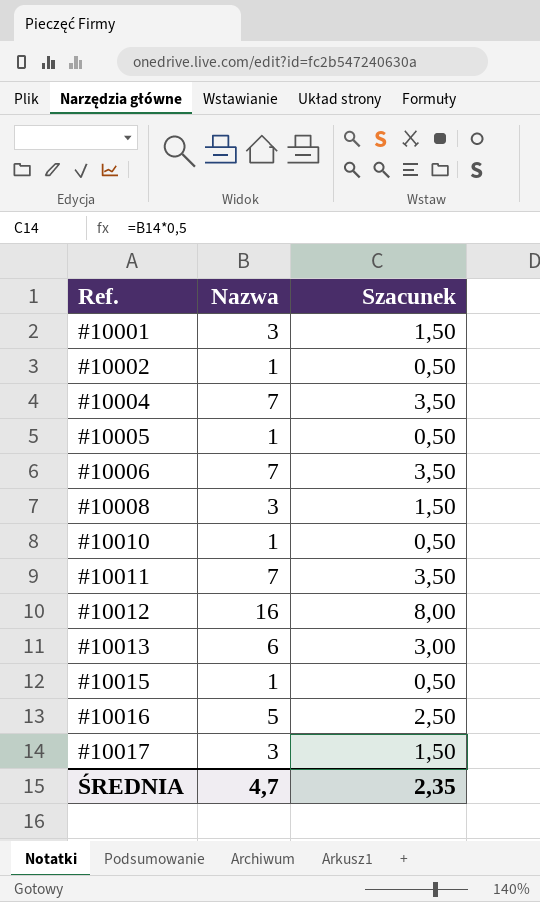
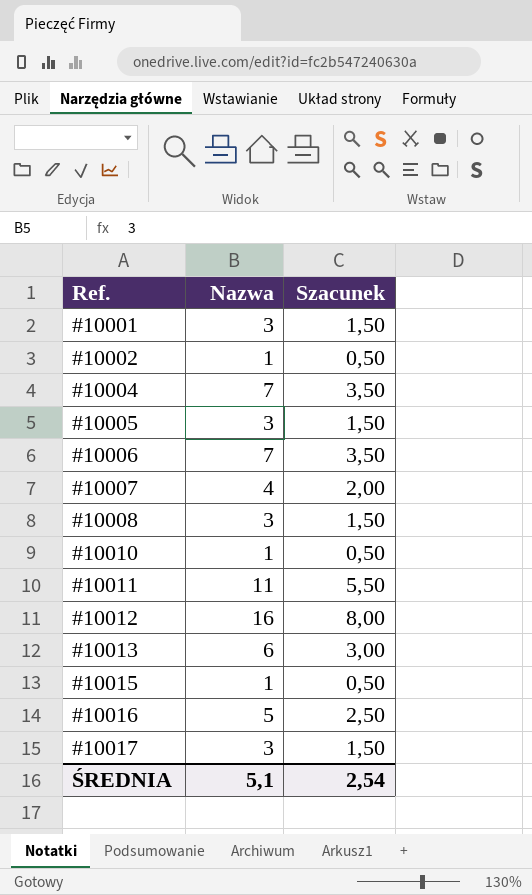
#10005 | Nazwa: 1 -> 3
#10005 | Szacunek: 0,50 -> 1,50
row #10007: none -> 4 | 2,00
#10011 | Nazwa: 7 -> 11
#10011 | Szacunek: 3,50 -> 5,50
ŚREDNIA | Nazwa: 4,7 -> 5,1
ŚREDNIA | Szacunek: 2,35 -> 2,54

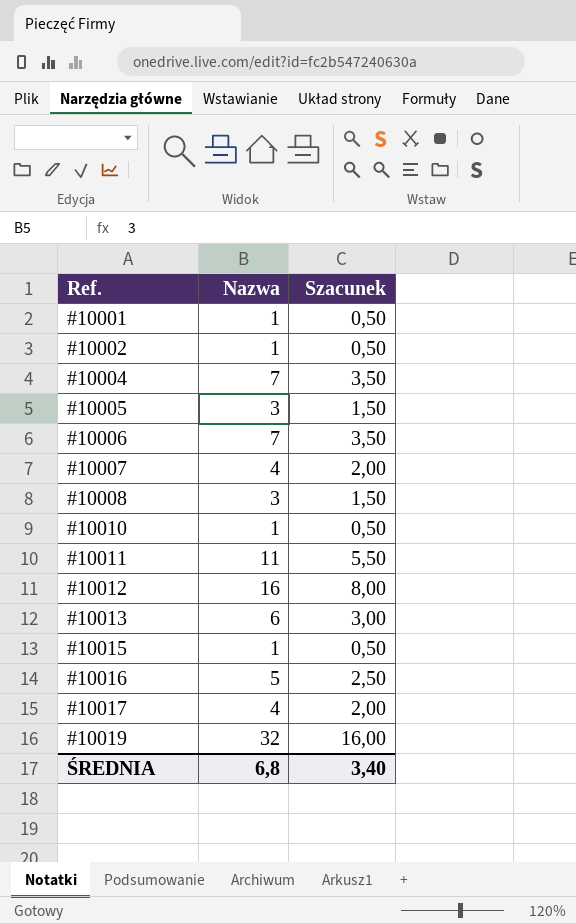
#10001 | Nazwa: 3 -> 1
#10001 | Szacunek: 1,50 -> 0,50
#10017 | Nazwa: 3 -> 4
#10017 | Szacunek: 1,50 -> 2,00
row #10019: none -> 32 | 16,00
ŚREDNIA | Nazwa: 5,1 -> 6,8
ŚREDNIA | Szacunek: 2,54 -> 3,40

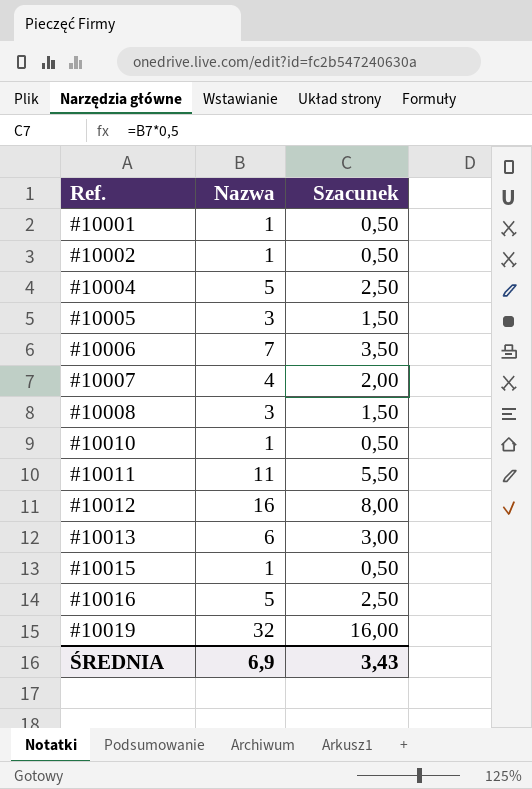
row #10017: 4 | 2,00 -> none
#10004 | Nazwa: 7 -> 5
#10004 | Szacunek: 3,50 -> 2,50
ŚREDNIA | Nazwa: 6,8 -> 6,9
ŚREDNIA | Szacunek: 3,40 -> 3,43

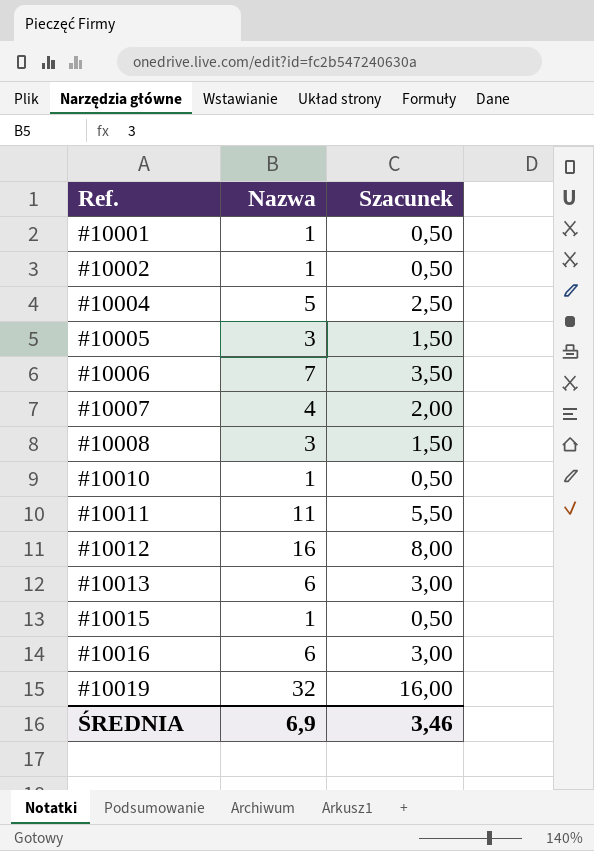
#10016 | Nazwa: 5 -> 6
#10016 | Szacunek: 2,50 -> 3,00
ŚREDNIA | Szacunek: 3,43 -> 3,46

